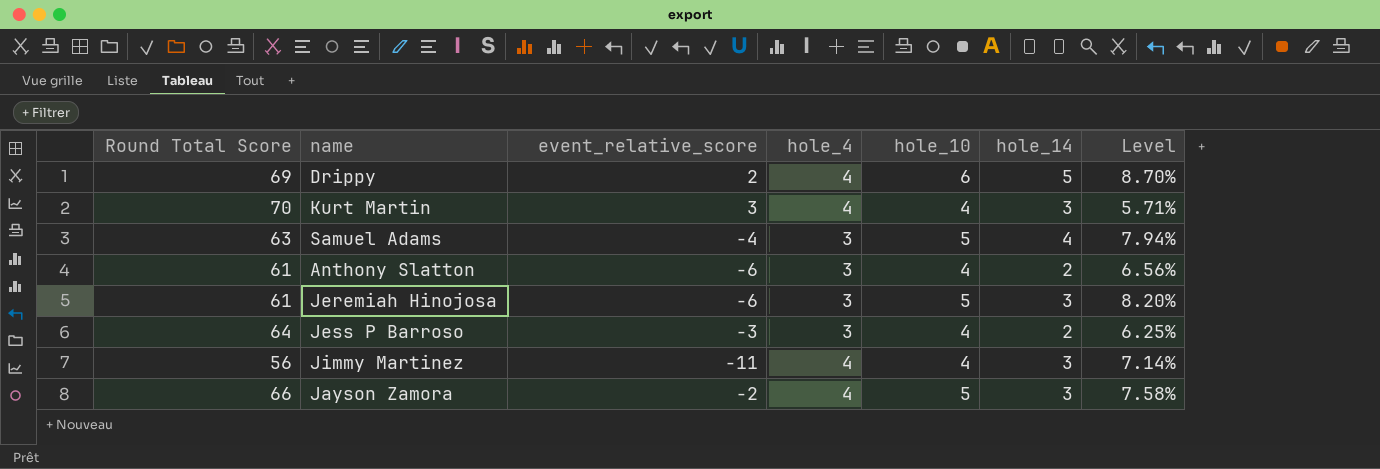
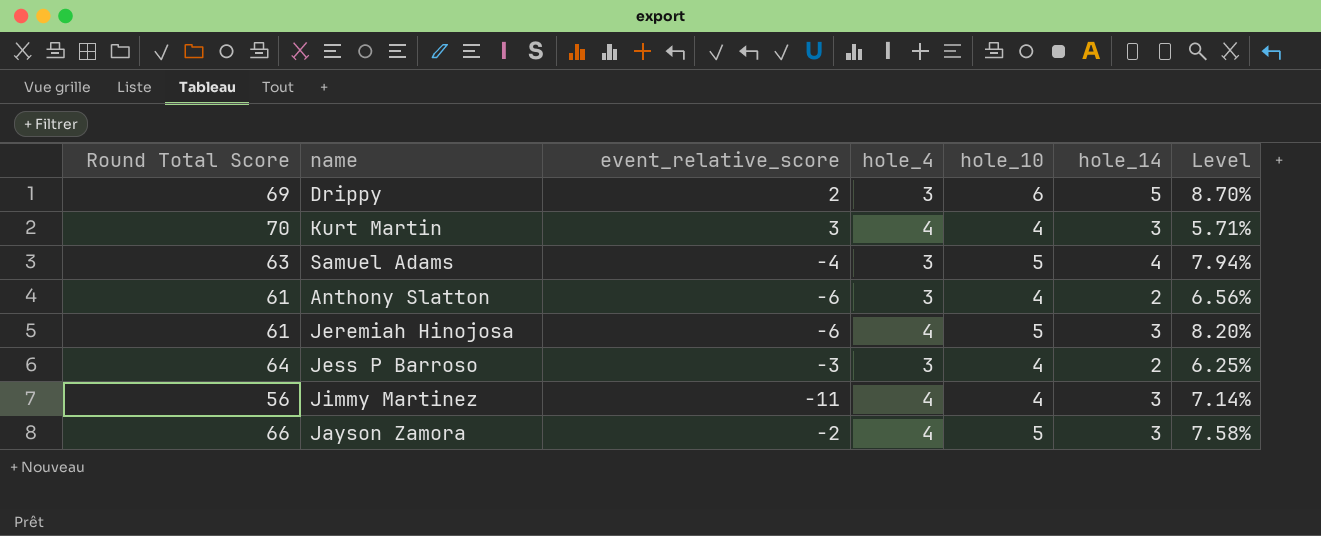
Drippy | hole_4: 4 -> 3
Jeremiah Hinojosa | hole_4: 3 -> 4

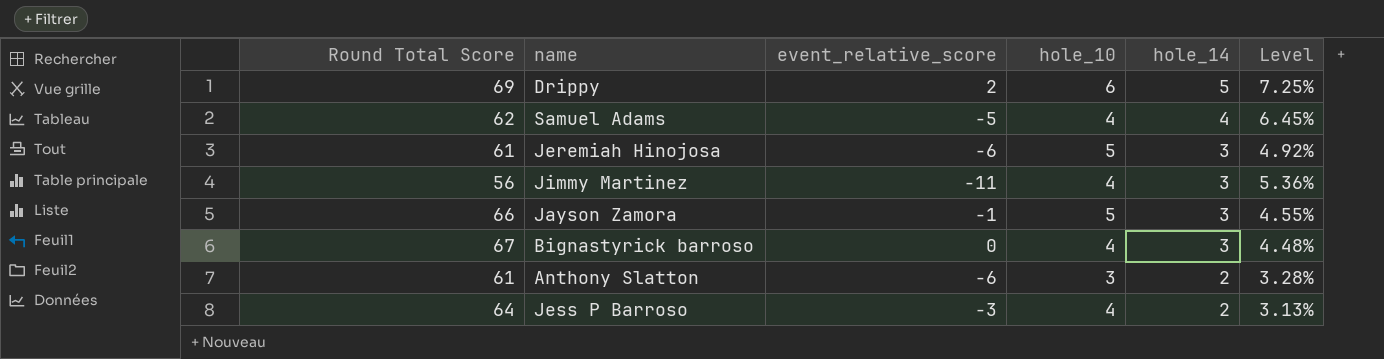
row order: none -> hole_14 descending
column hole_4 | position: 4 -> none
column Level | formula: [hole_10] / [Round Total Score] -> [hole_14] / [Round Total Score]
row Kurt Martin: 70 | 3 | 4 | 4 | 3 | 5.71% -> none
Samuel Adams | Round Total Score: 63 -> 62
Samuel Adams | event_relative_score: -4 -> -5
Samuel Adams | hole_10: 5 -> 4
Jayson Zamora | event_relative_score: -2 -> -1
row Bignastyrick barroso: none -> 67 | 0 | 4 | 3 | 4.48%
Anthony Slatton | hole_10: 4 -> 3

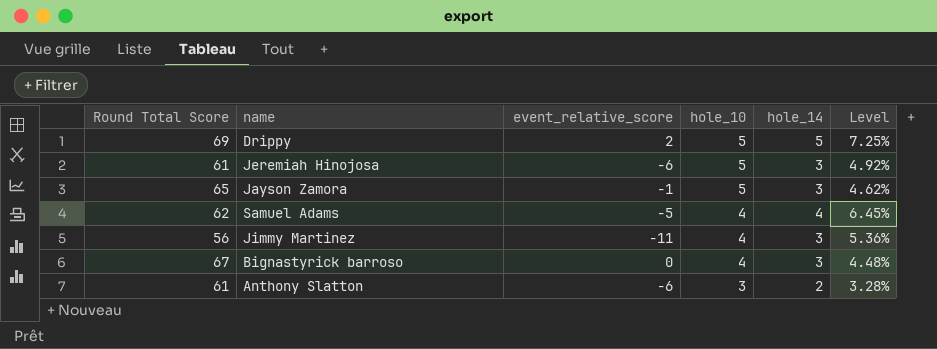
row order: hole_14 descending -> hole_10 descending
row Jess P Barroso: 64 | -3 | 4 | 2 | 3.13% -> none
Drippy | hole_10: 6 -> 5
Jayson Zamora | Round Total Score: 66 -> 65
Jayson Zamora | Level: 4.55% -> 4.62%

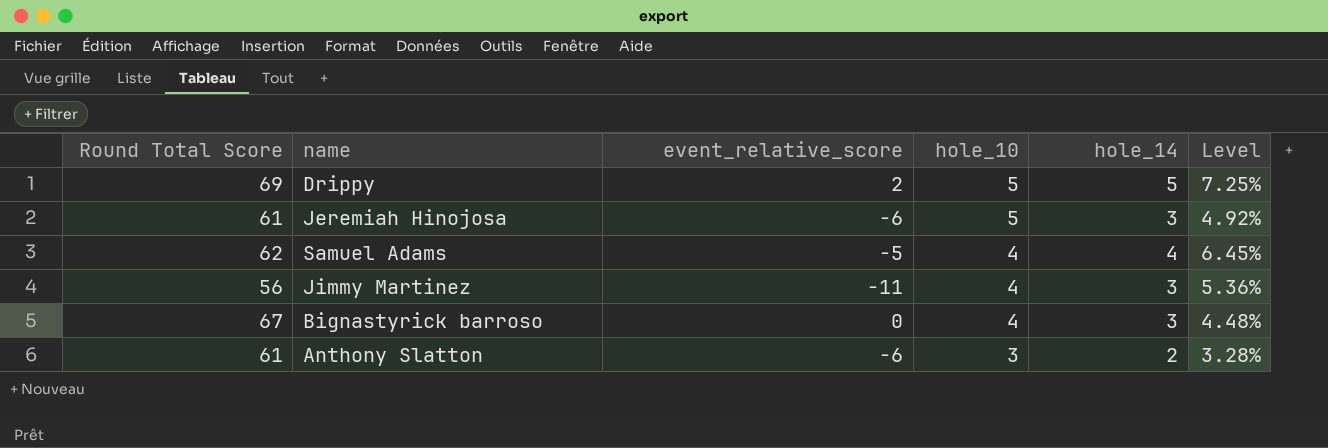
row Jayson Zamora: 65 | -1 | 5 | 3 | 4.62% -> none

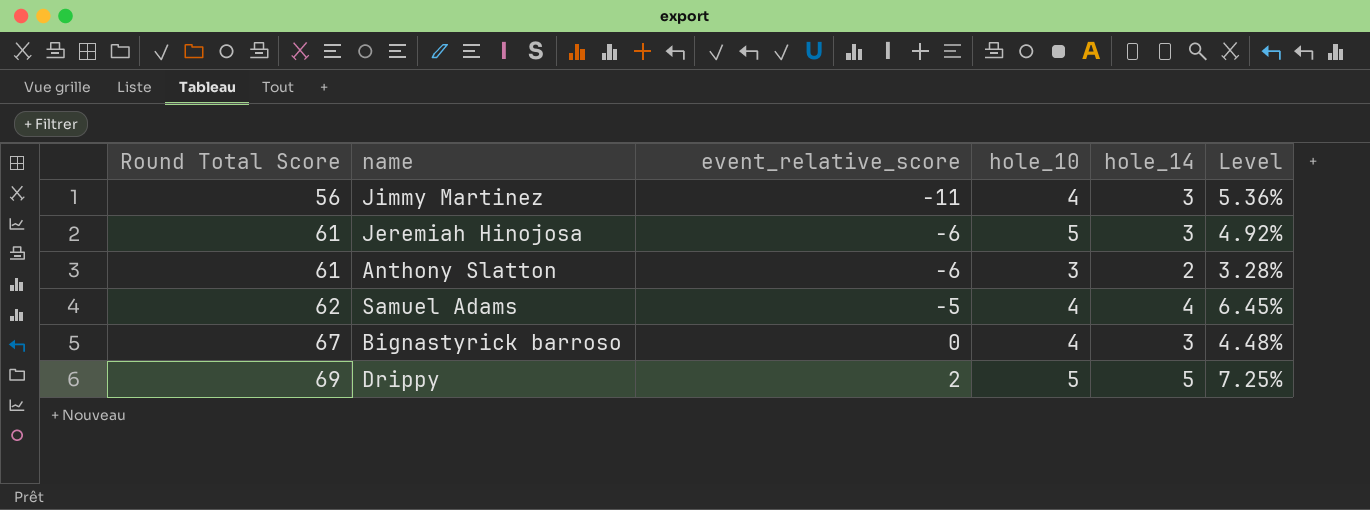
row order: hole_10 descending -> Round Total Score ascending

